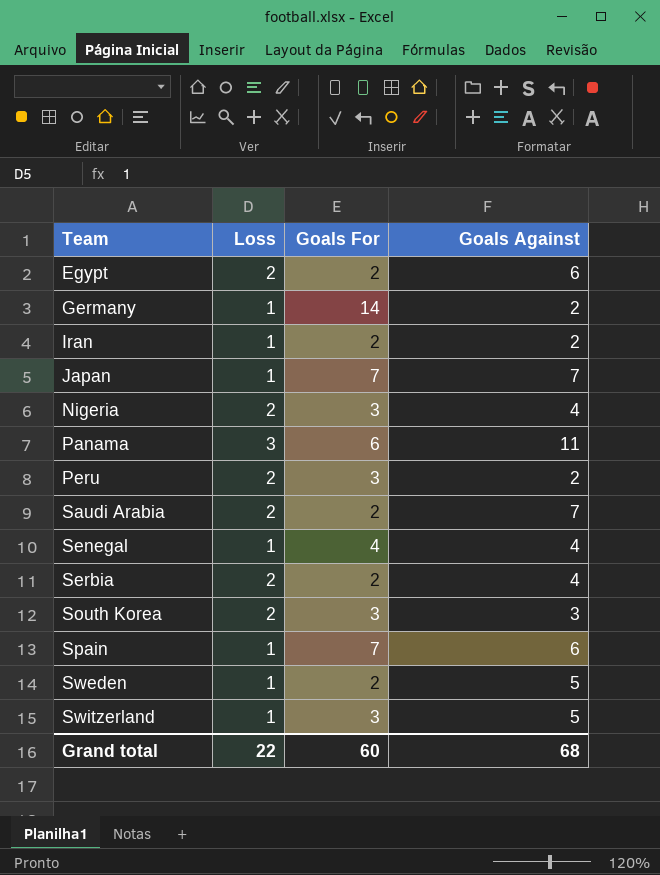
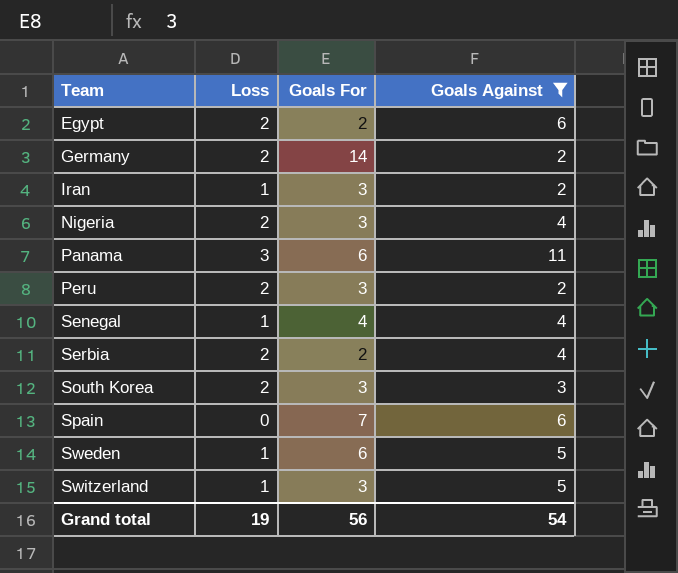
filter: none -> Goals Against != 7
Germany | Loss: 1 -> 2
Iran | Goals For: 2 -> 3
Spain | Loss: 1 -> 0
Sweden | Goals For: 2 -> 6
Grand total | Loss: 22 -> 19
Grand total | Goals For: 60 -> 56
Grand total | Goals Against: 68 -> 54

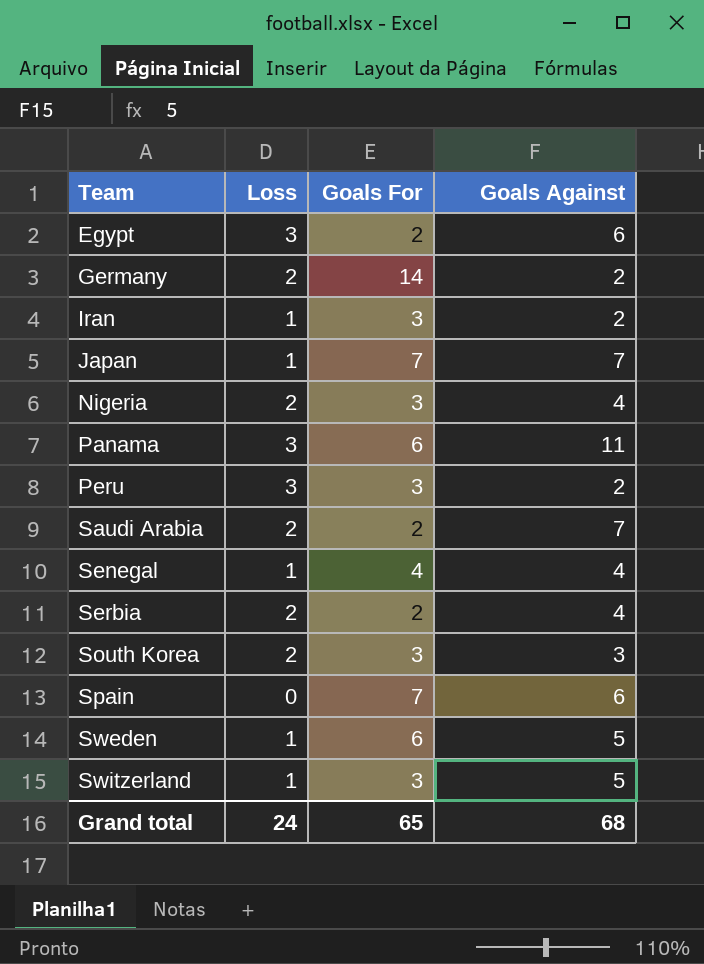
filter: Goals Against != 7 -> none
Egypt | Loss: 2 -> 3
Peru | Loss: 2 -> 3
Grand total | Loss: 19 -> 24
Grand total | Goals For: 56 -> 65
Grand total | Goals Against: 54 -> 68

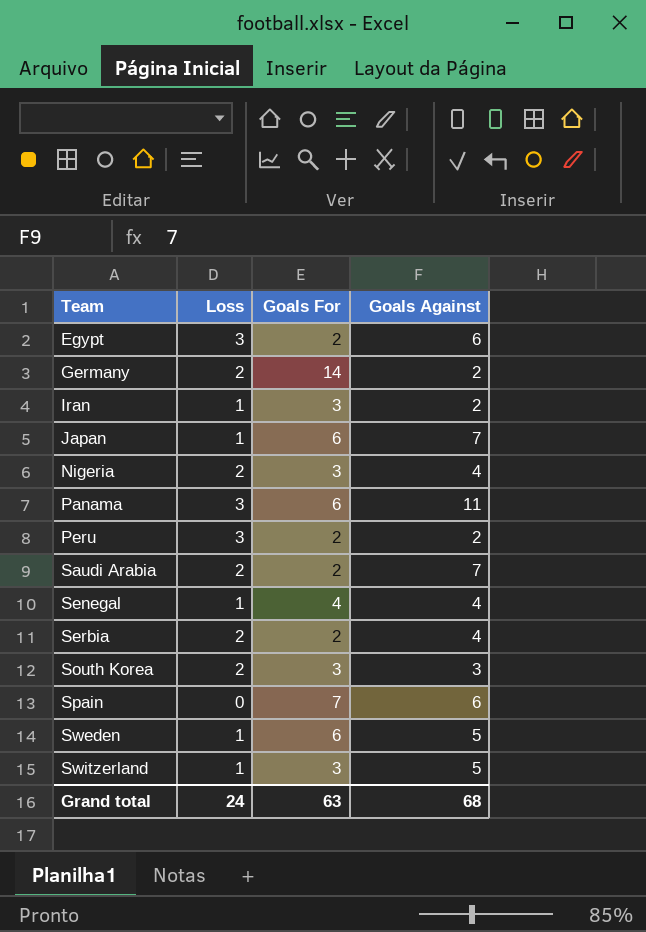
Japan | Goals For: 7 -> 6
Peru | Goals For: 3 -> 2
Grand total | Goals For: 65 -> 63

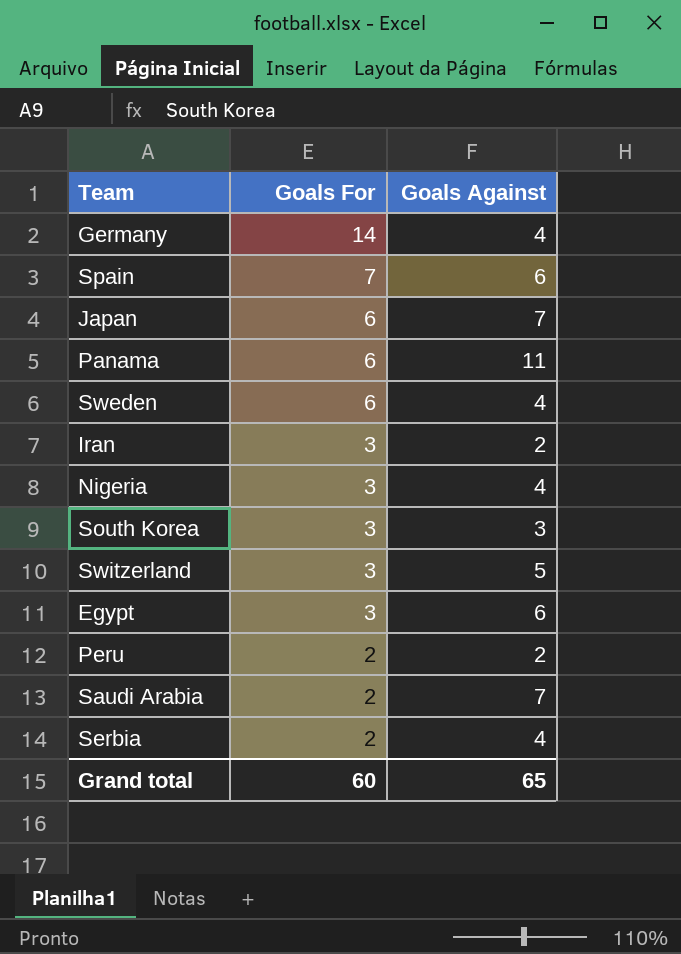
row order: Team ascending -> Goals For descending
column Loss | position: 2 -> none
row Senegal: 1 | 4 | 4 -> none
Germany | Goals Against: 2 -> 4
Sweden | Goals Against: 5 -> 4
Egypt | Goals For: 2 -> 3
Grand total | Goals For: 63 -> 60
Grand total | Goals Against: 68 -> 65

